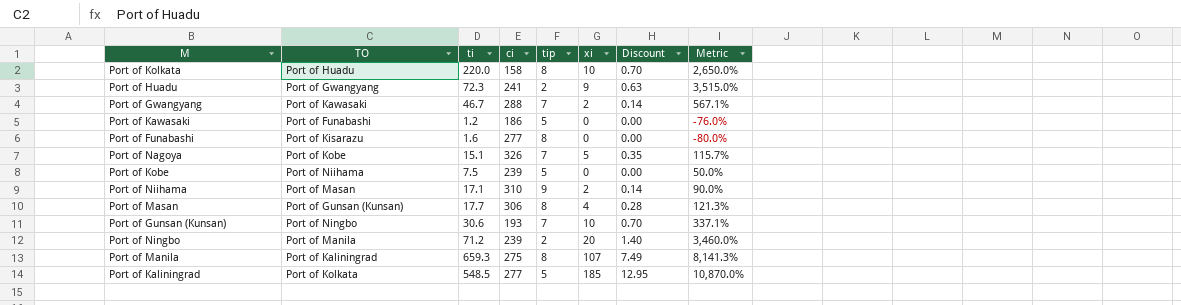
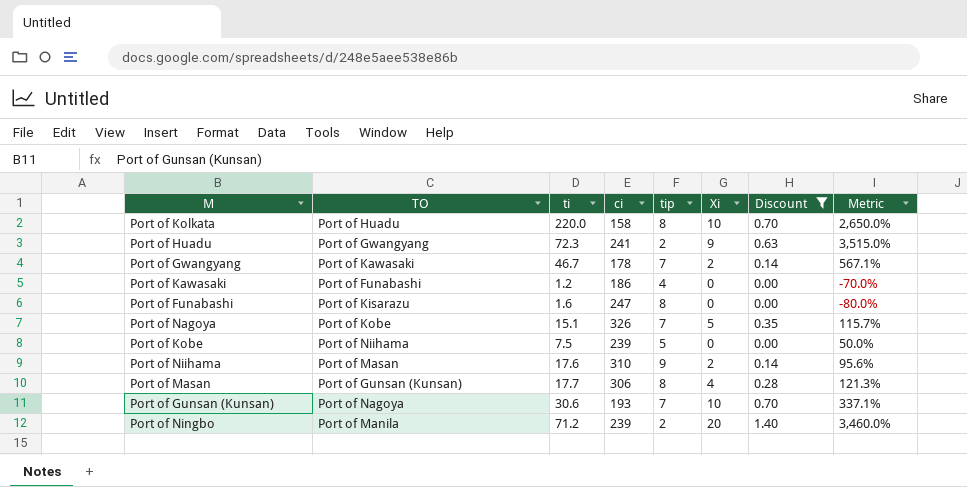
filter: none -> Discount <= 1.40
column name: xi -> Xi
Port of Gwangyang | ci: 288 -> 178
Port of Kawasaki | tip: 5 -> 4
Port of Kawasaki | Metric: -76.0% -> -70.0%
Port of Funabashi | ci: 277 -> 247
Port of Niihama | ti: 17.1 -> 17.6
Port of Niihama | Metric: 90.0% -> 95.6%
Port of Gunsan (Kunsan) | TO: Port of Ningbo -> Port of Nagoya

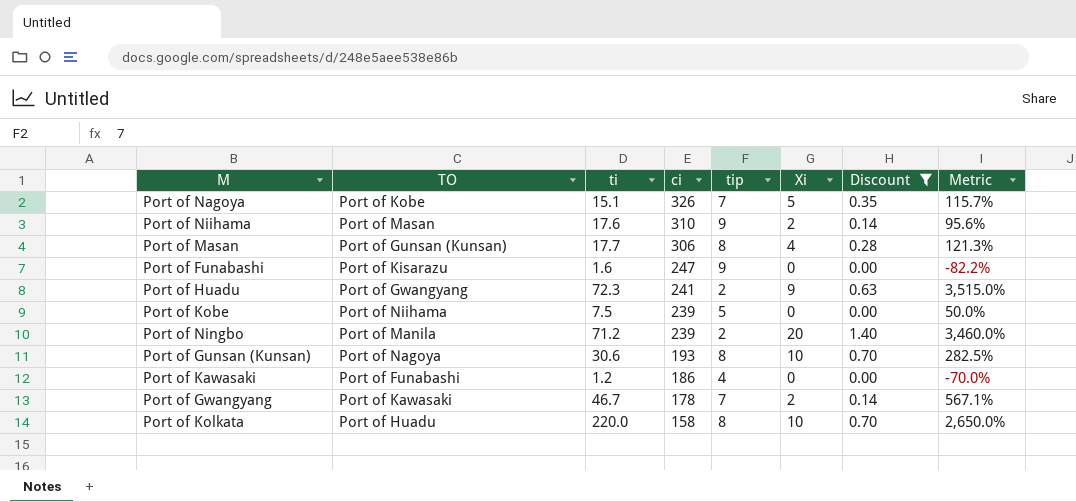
row order: none -> ci descending
Port of Funabashi | tip: 8 -> 9
Port of Funabashi | Metric: -80.0% -> -82.2%
Port of Gunsan (Kunsan) | tip: 7 -> 8
Port of Gunsan (Kunsan) | Metric: 337.1% -> 282.5%

